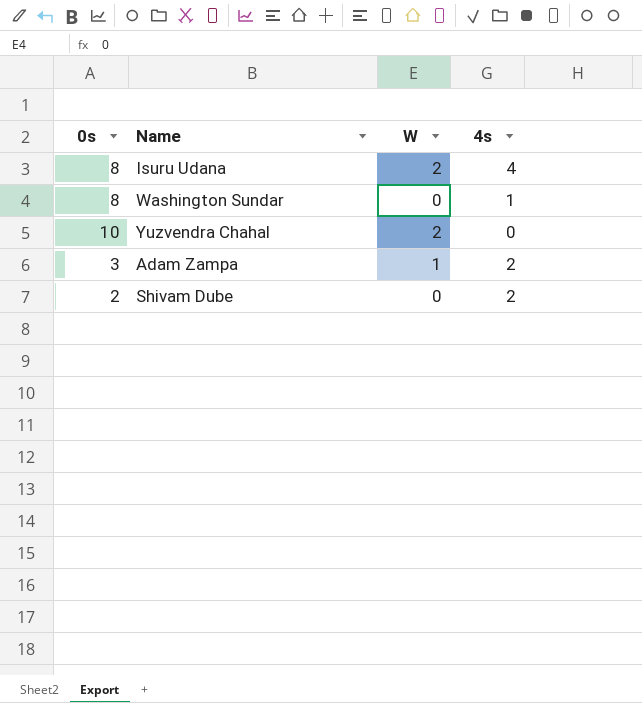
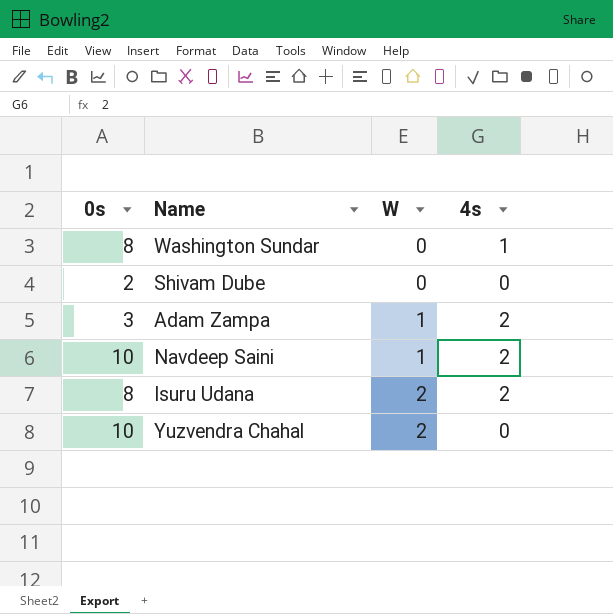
row order: none -> W ascending
Shivam Dube | 4s: 2 -> 0
row Navdeep Saini: none -> 10 | 1 | 2
Isuru Udana | 4s: 4 -> 2

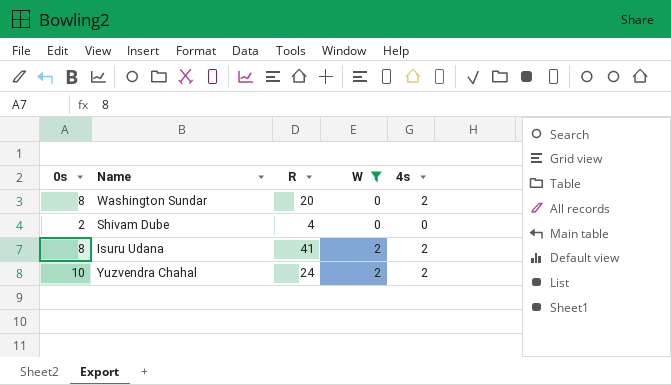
filter: none -> W != 1
column R | position: none -> 3
Washington Sundar | 4s: 1 -> 2
Yuzvendra Chahal | 4s: 0 -> 2

